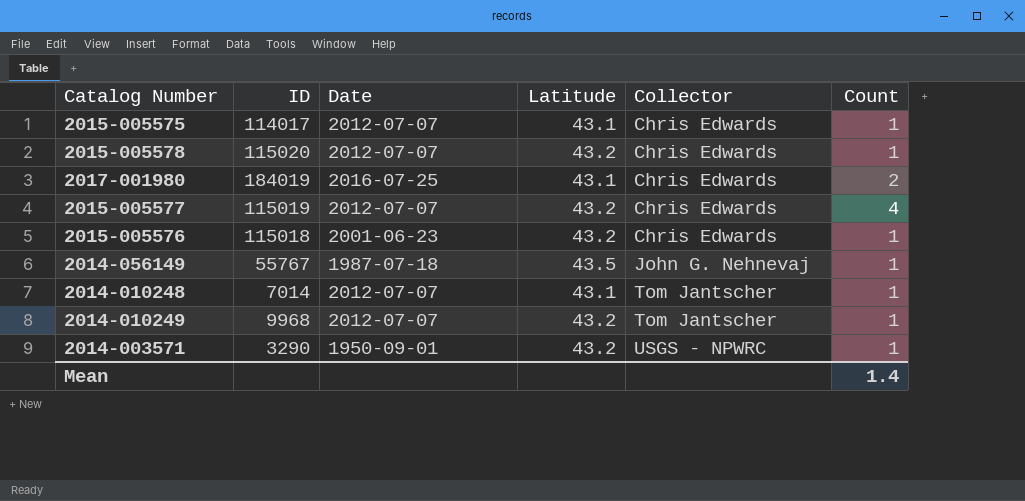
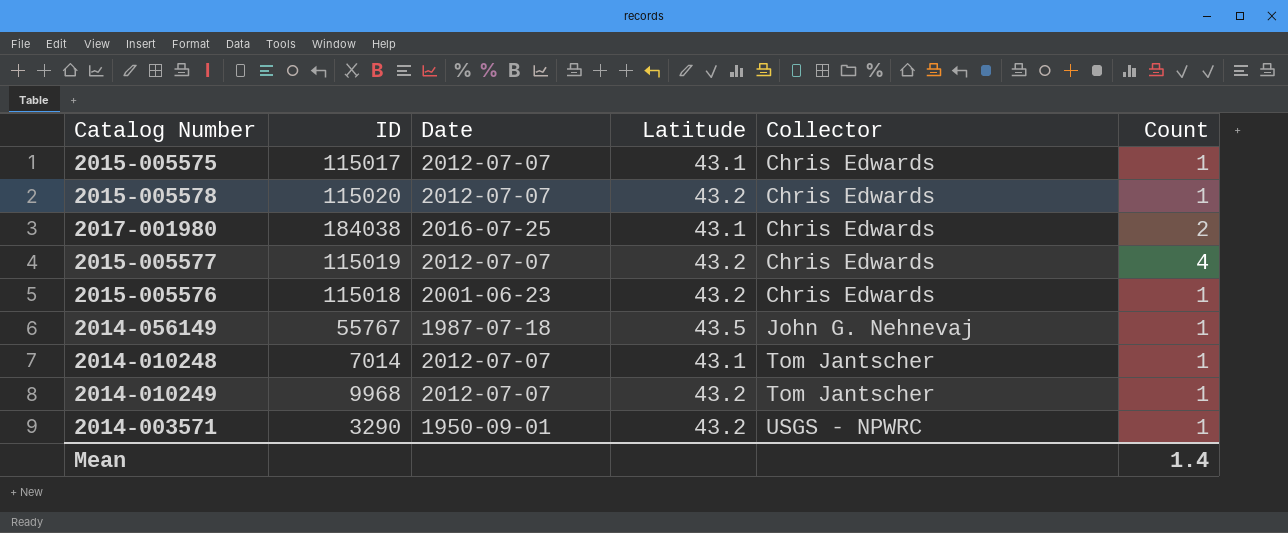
2015-005575 | ID: 114017 -> 115017
2017-001980 | ID: 184019 -> 184038

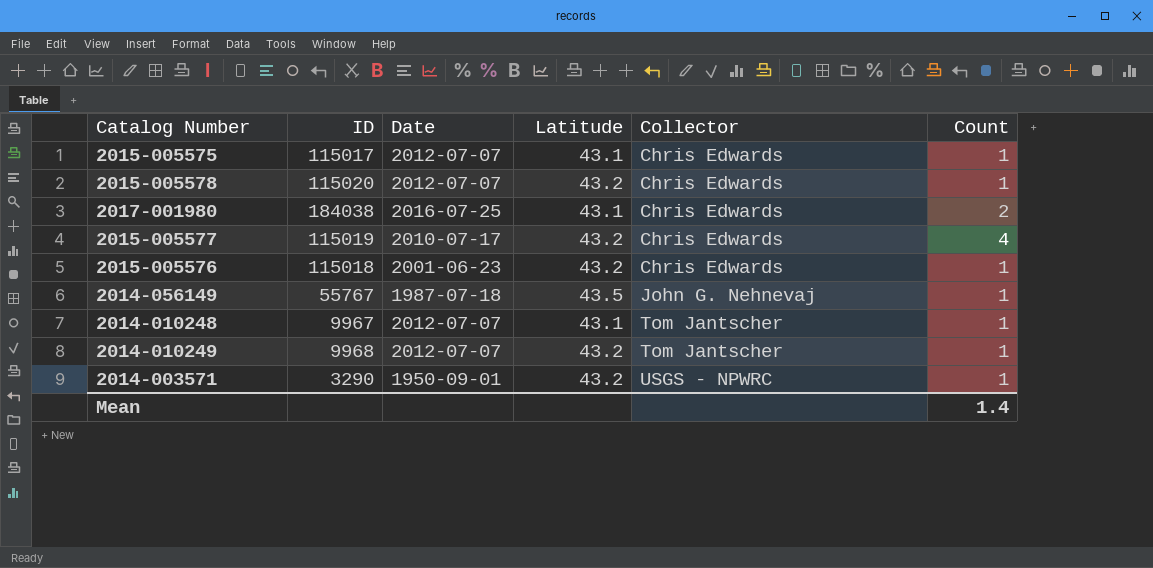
2015-005577 | Date: 2012-07-07 -> 2010-07-17
2014-010248 | ID: 7014 -> 9967

